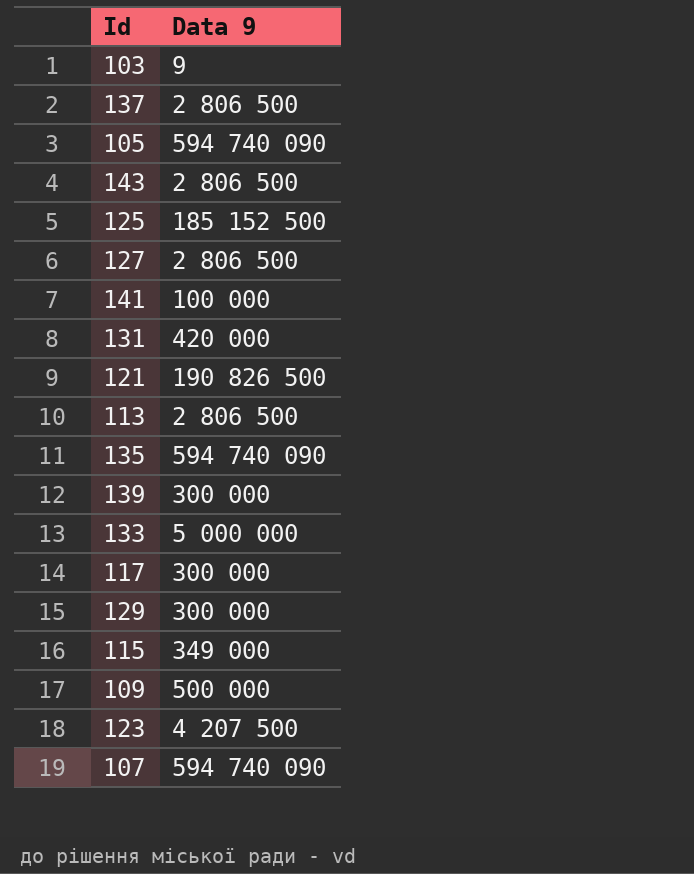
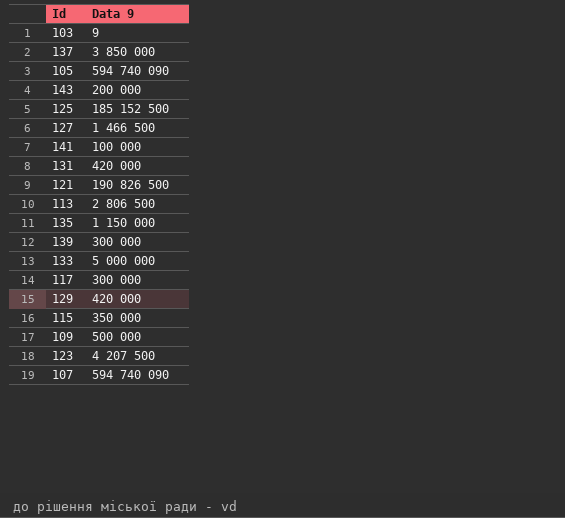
137 | Data 9: 2 806 500 -> 3 850 000
143 | Data 9: 2 806 500 -> 200 000
127 | Data 9: 2 806 500 -> 1 466 500
135 | Data 9: 594 740 090 -> 1 150 000
129 | Data 9: 300 000 -> 420 000
115 | Data 9: 349 000 -> 350 000

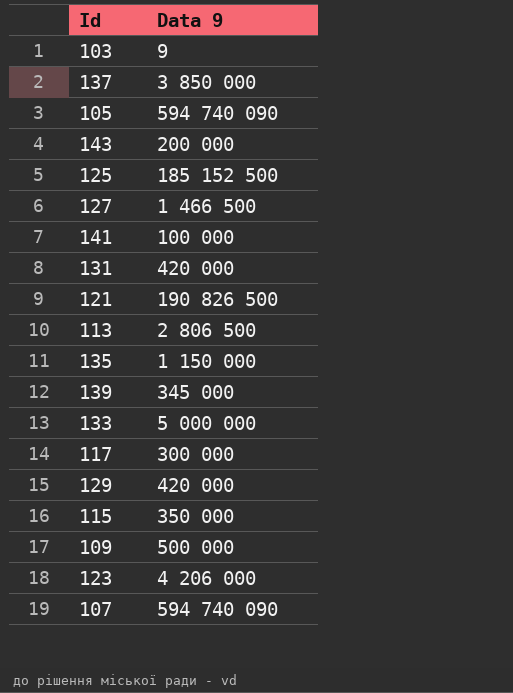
139 | Data 9: 300 000 -> 345 000
123 | Data 9: 4 207 500 -> 4 206 000

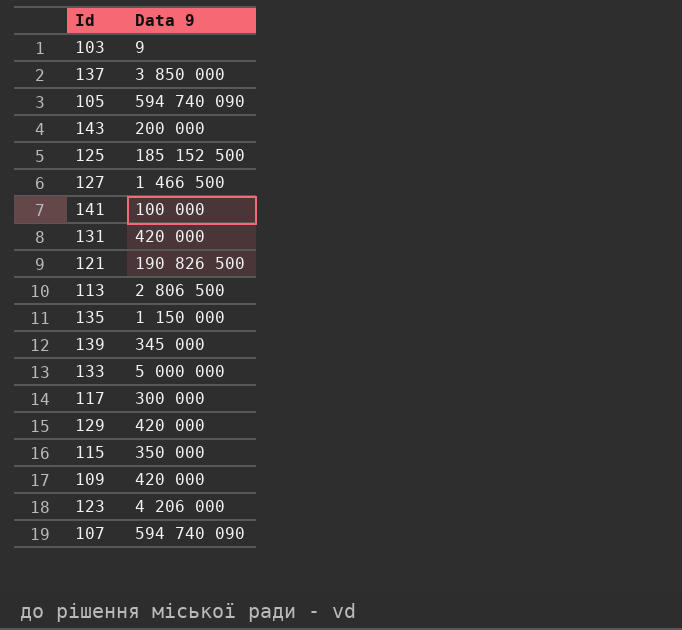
109 | Data 9: 500 000 -> 420 000

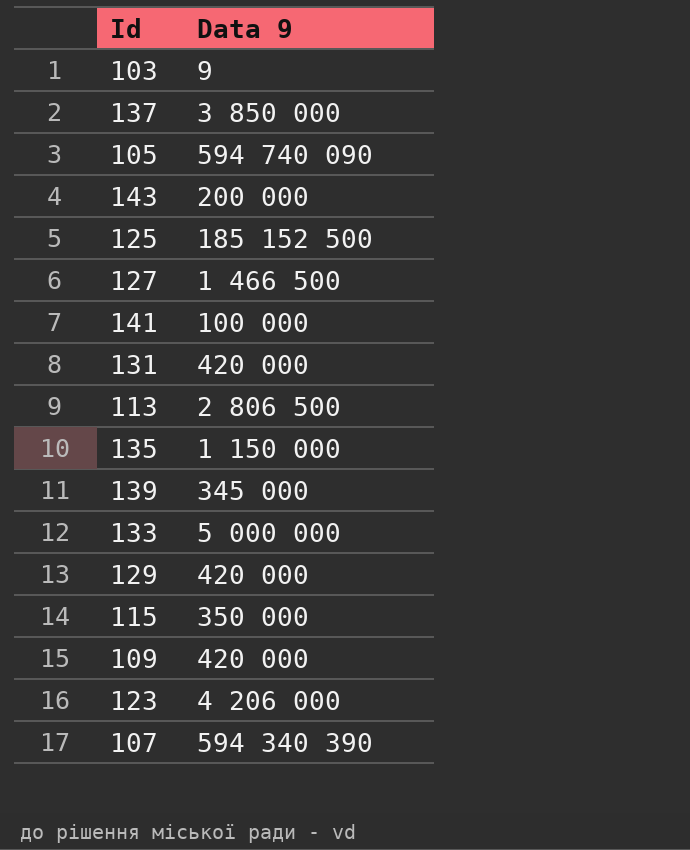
row 121: 190 826 500 -> none
row 117: 300 000 -> none
107 | Data 9: 594 740 090 -> 594 340 390

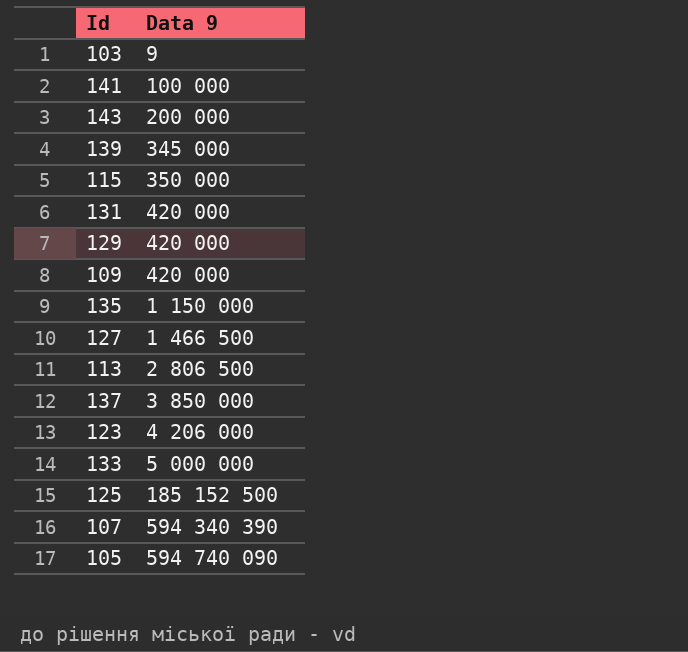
row order: none -> Data 9 ascending

